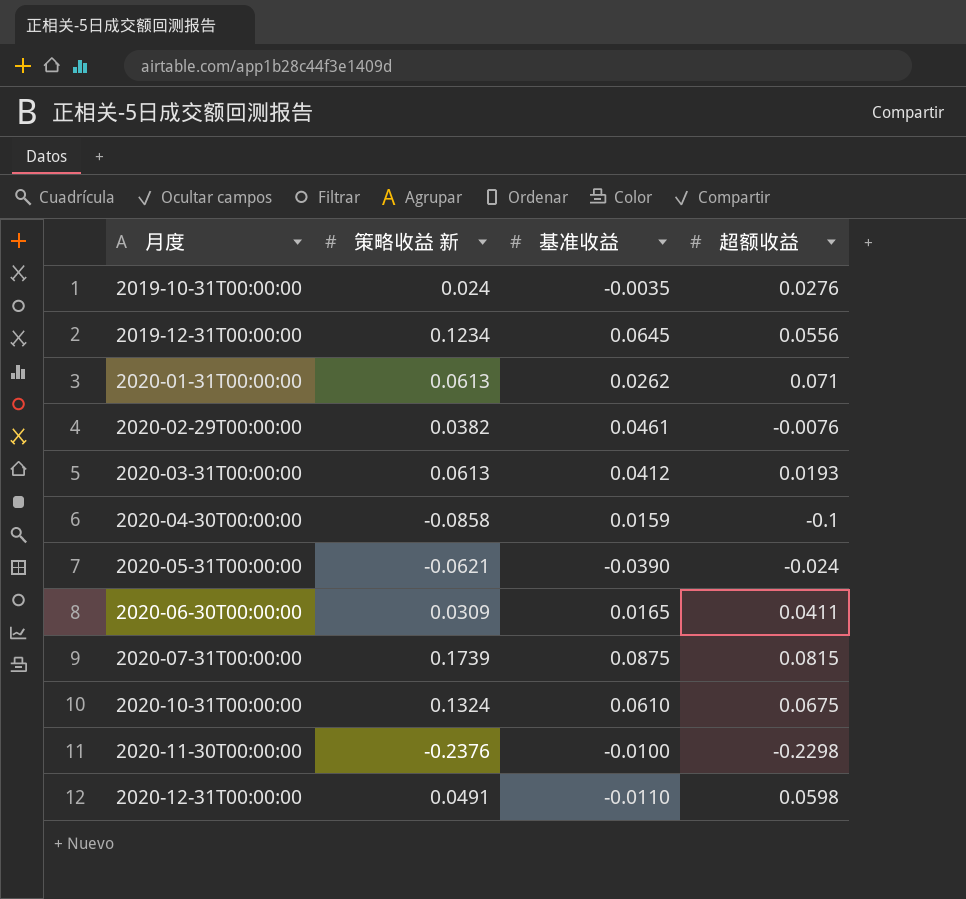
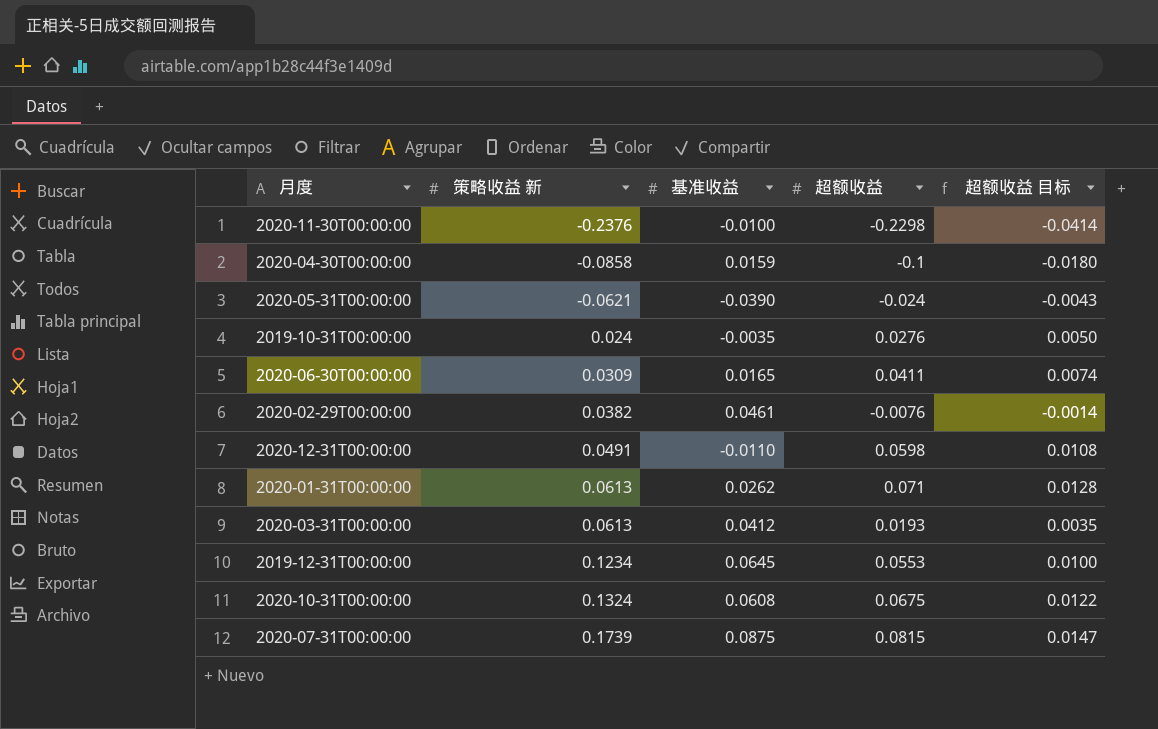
row order: 月度 ascending -> 策略收益 新 ascending
column 超额收益 目标 | formula: none -> [超额收益] * 0.18
2019-12-31T00:00:00 | 超额收益: 0.0556 -> 0.0553
2020-10-31T00:00:00 | 基准收益: 0.0610 -> 0.0608

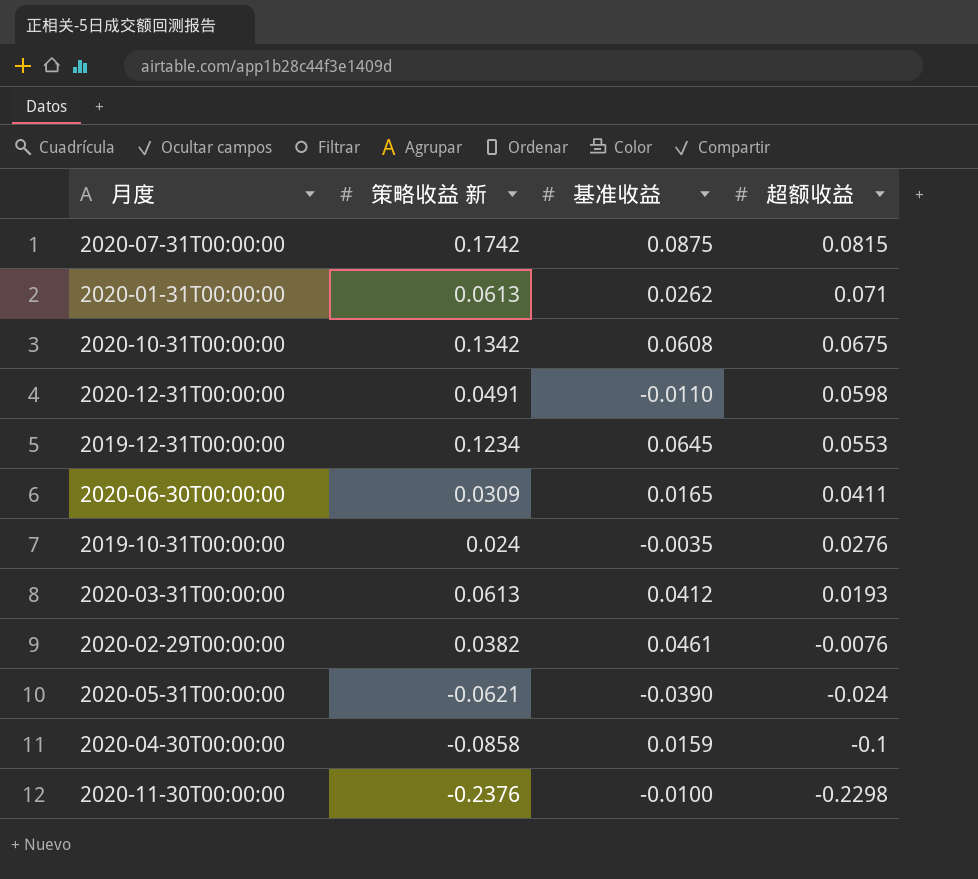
row order: 策略收益 新 ascending -> 超额收益 descending
column 超额收益 目标 | formula: [超额收益] * 0.18 -> none
2020-07-31T00:00:00 | 策略收益 新: 0.1739 -> 0.1742
2020-10-31T00:00:00 | 策略收益 新: 0.1324 -> 0.1342

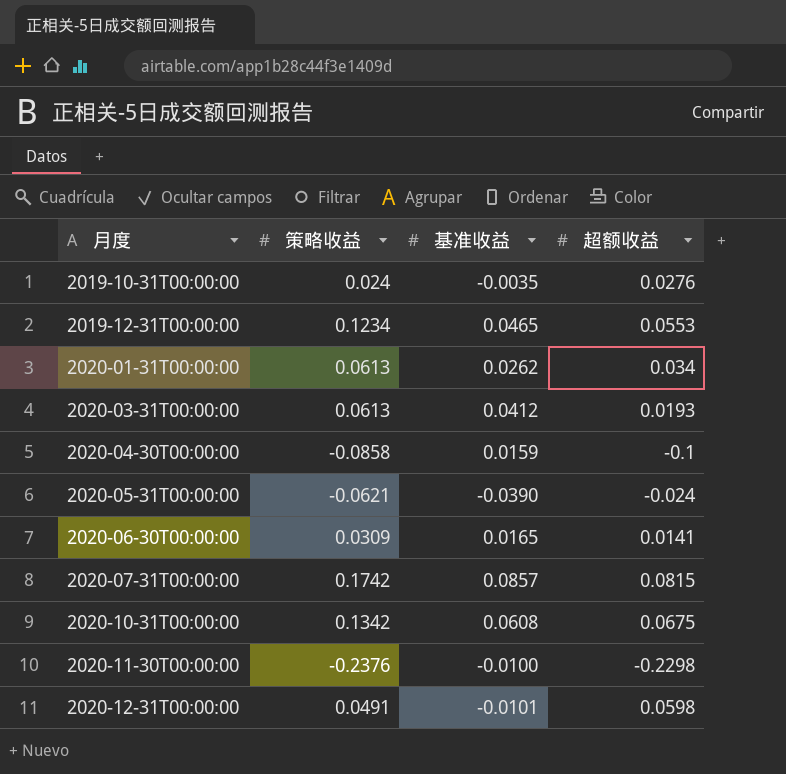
row order: 超额收益 descending -> 月度 ascending
column name: 策略收益 新 -> 策略收益
row 2020-02-29T00:00:00: 0.0382 | 0.0461 | -0.0076 -> none
2019-12-31T00:00:00 | 基准收益: 0.0645 -> 0.0465
2020-01-31T00:00:00 | 超额收益: 0.071 -> 0.034
2020-06-30T00:00:00 | 超额收益: 0.0411 -> 0.0141
2020-07-31T00:00:00 | 基准收益: 0.0875 -> 0.0857
2020-12-31T00:00:00 | 基准收益: -0.0110 -> -0.0101

